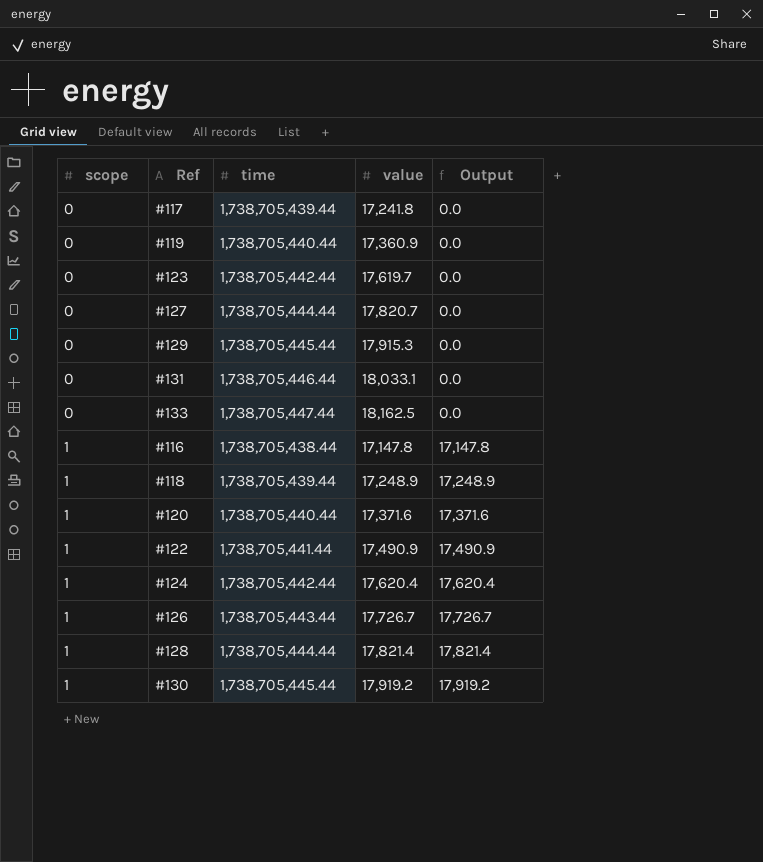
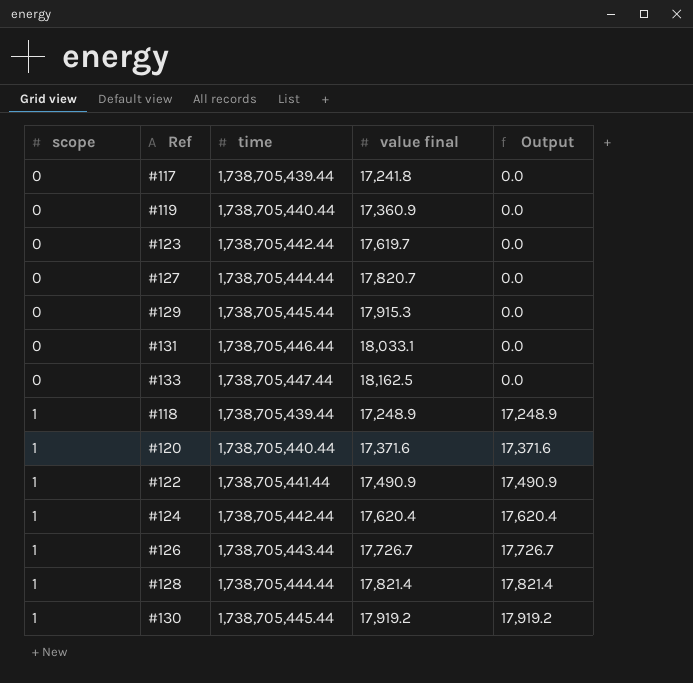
column name: value -> value final
row #116: 1 | 1,738,705,438.44 | 17,147.8 | 17,147.8 -> none

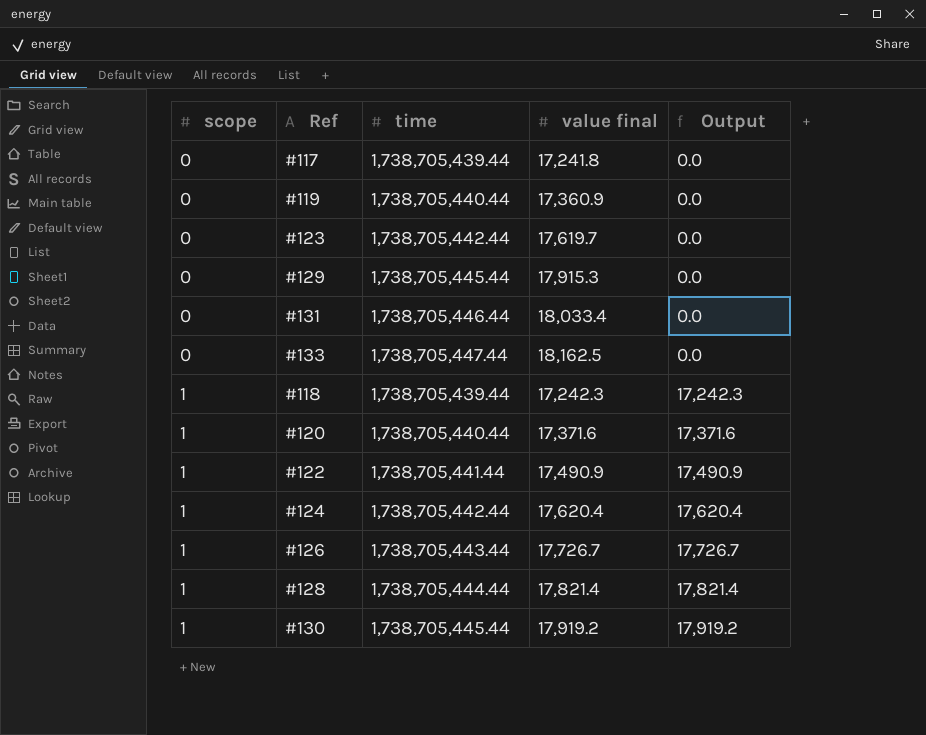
row #127: 0 | 1,738,705,444.44 | 17,820.7 | 0.0 -> none
#131 | value final: 18,033.1 -> 18,033.4
#118 | value final: 17,248.9 -> 17,242.3
#118 | Output: 17,248.9 -> 17,242.3

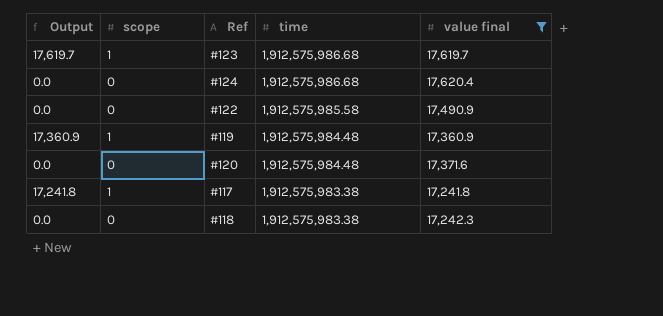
filter: none -> value final <= 17,620.4
row order: scope ascending -> time descending
column Output | position: 5 -> 1
#123 | Output: 0.0 -> 17,619.7
#123 | scope: 0 -> 1
#123 | time: 1,738,705,442.44 -> 1,912,575,986.68
#124 | Output: 17,620.4 -> 0.0
#124 | scope: 1 -> 0
#124 | time: 1,738,705,442.44 -> 1,912,575,986.68
#122 | Output: 17,490.9 -> 0.0
#122 | scope: 1 -> 0
#122 | time: 1,738,705,441.44 -> 1,912,575,985.58
#119 | Output: 0.0 -> 17,360.9
#119 | scope: 0 -> 1
#119 | time: 1,738,705,440.44 -> 1,912,575,984.48
#120 | Output: 17,371.6 -> 0.0
#120 | scope: 1 -> 0
#120 | time: 1,738,705,440.44 -> 1,912,575,984.48
#117 | Output: 0.0 -> 17,241.8
#117 | scope: 0 -> 1
#117 | time: 1,738,705,439.44 -> 1,912,575,983.38
#118 | Output: 17,242.3 -> 0.0
#118 | scope: 1 -> 0
#118 | time: 1,738,705,439.44 -> 1,912,575,983.38

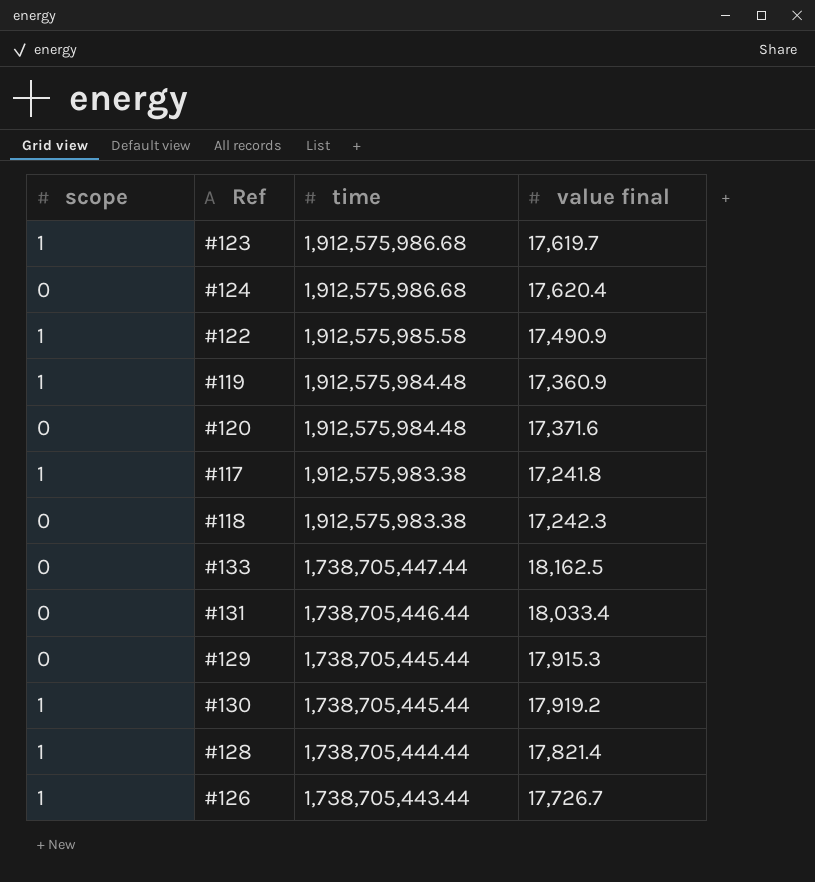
filter: value final <= 17,620.4 -> none
column Output | formula: [scope] * [value final] -> none
#122 | scope: 0 -> 1

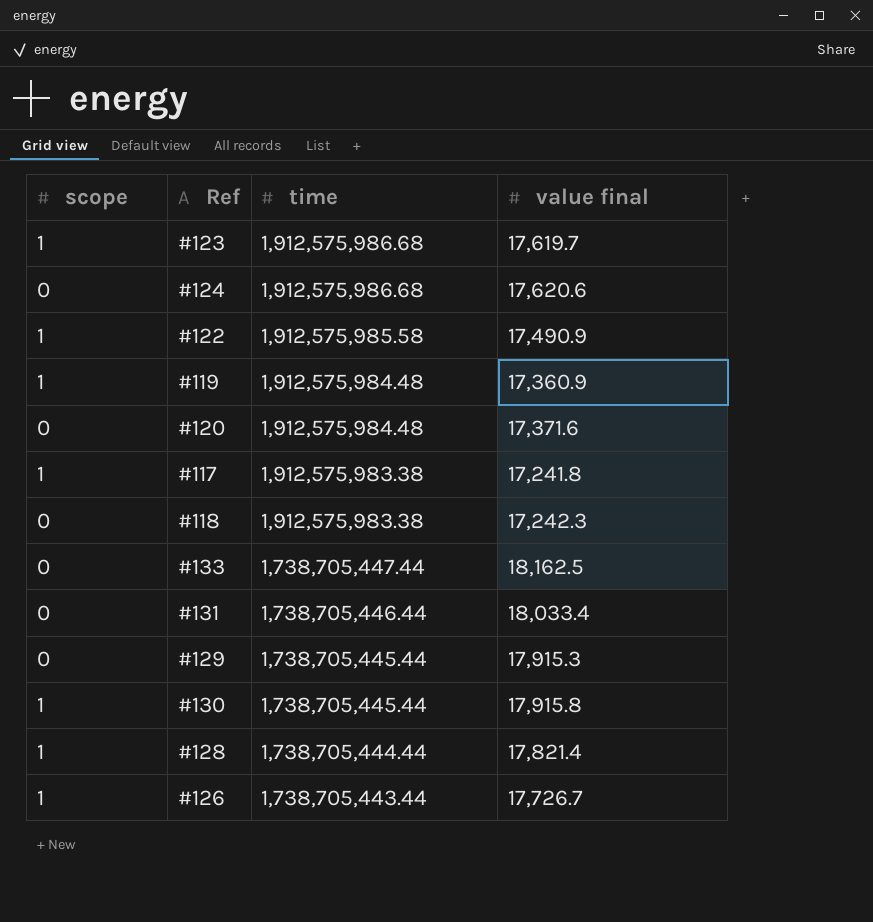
#124 | value final: 17,620.4 -> 17,620.6
#130 | value final: 17,919.2 -> 17,915.8

